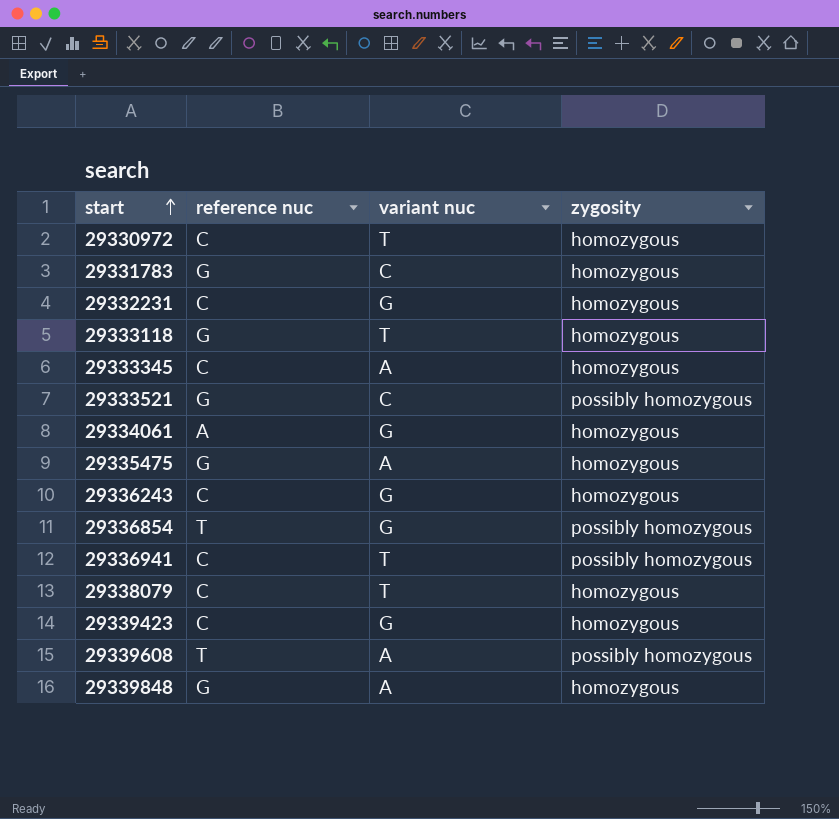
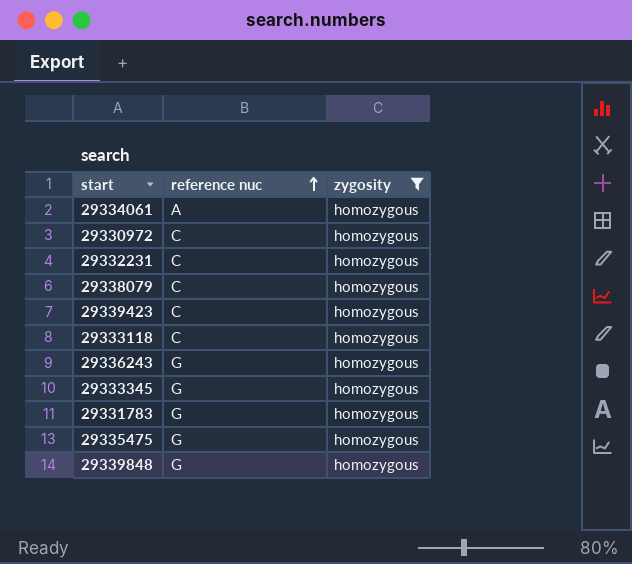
filter: none -> zygosity = homozygous
row order: start ascending -> reference nuc ascending
column variant nuc | position: 3 -> none
29333118 | reference nuc: G -> C
29336243 | reference nuc: C -> G
29333345 | reference nuc: C -> G

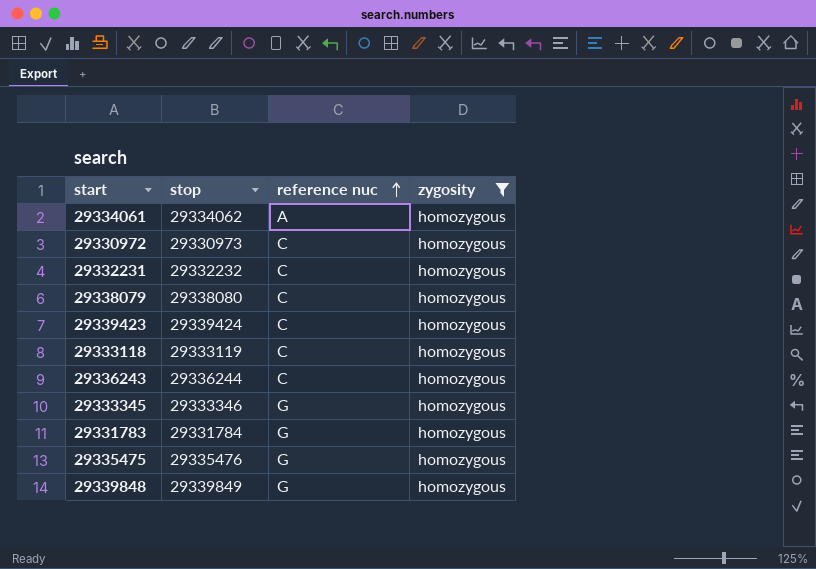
column stop | position: none -> 2
29336243 | reference nuc: G -> C

